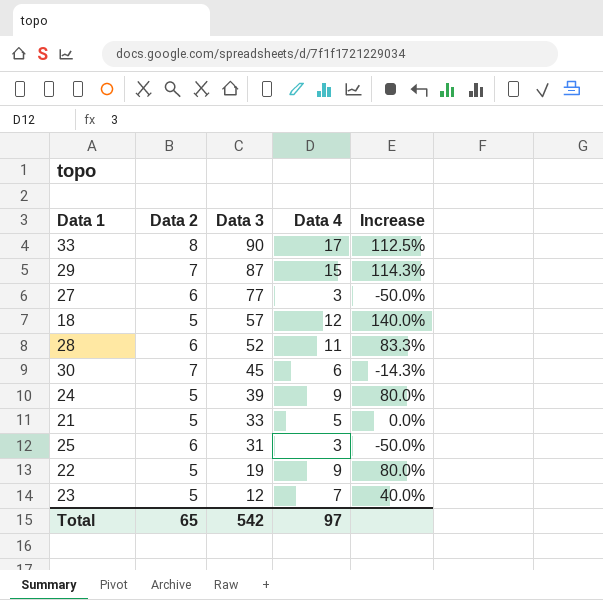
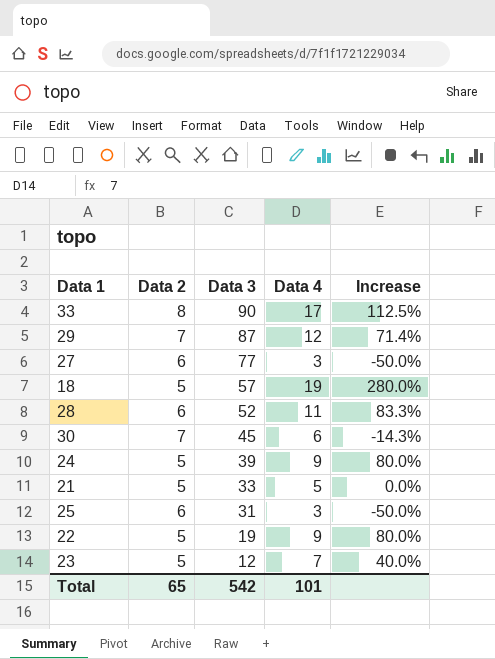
29 | Data 4: 15 -> 12
29 | Increase: 114.3% -> 71.4%
18 | Data 4: 12 -> 19
18 | Increase: 140.0% -> 280.0%
Total | Data 4: 97 -> 101

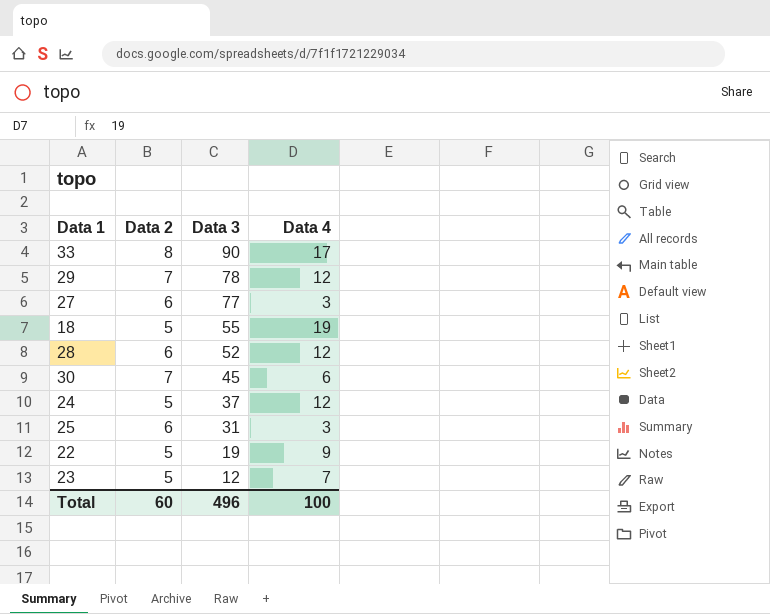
column Increase | formula: ([Data 4] - [Data 2]) / [Data 2] -> none
row 21: 5 | 33 | 5 | 0.0% -> none
29 | Data 3: 87 -> 78
18 | Data 3: 57 -> 55
28 | Data 4: 11 -> 12
24 | Data 3: 39 -> 37
24 | Data 4: 9 -> 12
Total | Data 2: 65 -> 60
Total | Data 3: 542 -> 496
Total | Data 4: 101 -> 100

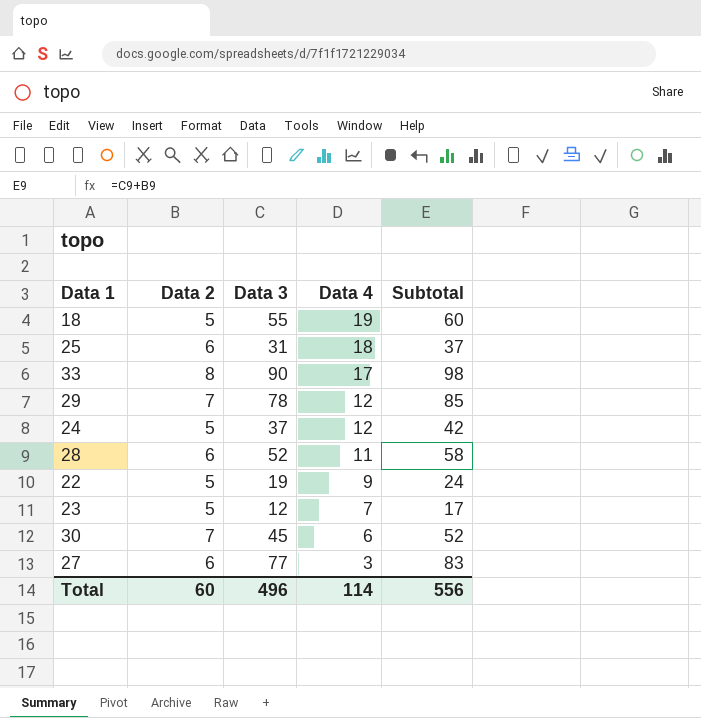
row order: Data 3 descending -> Data 4 descending
column Subtotal | formula: none -> [Data 2] + [Data 3]
25 | Data 4: 3 -> 18
28 | Data 4: 12 -> 11
Total | Data 4: 100 -> 114

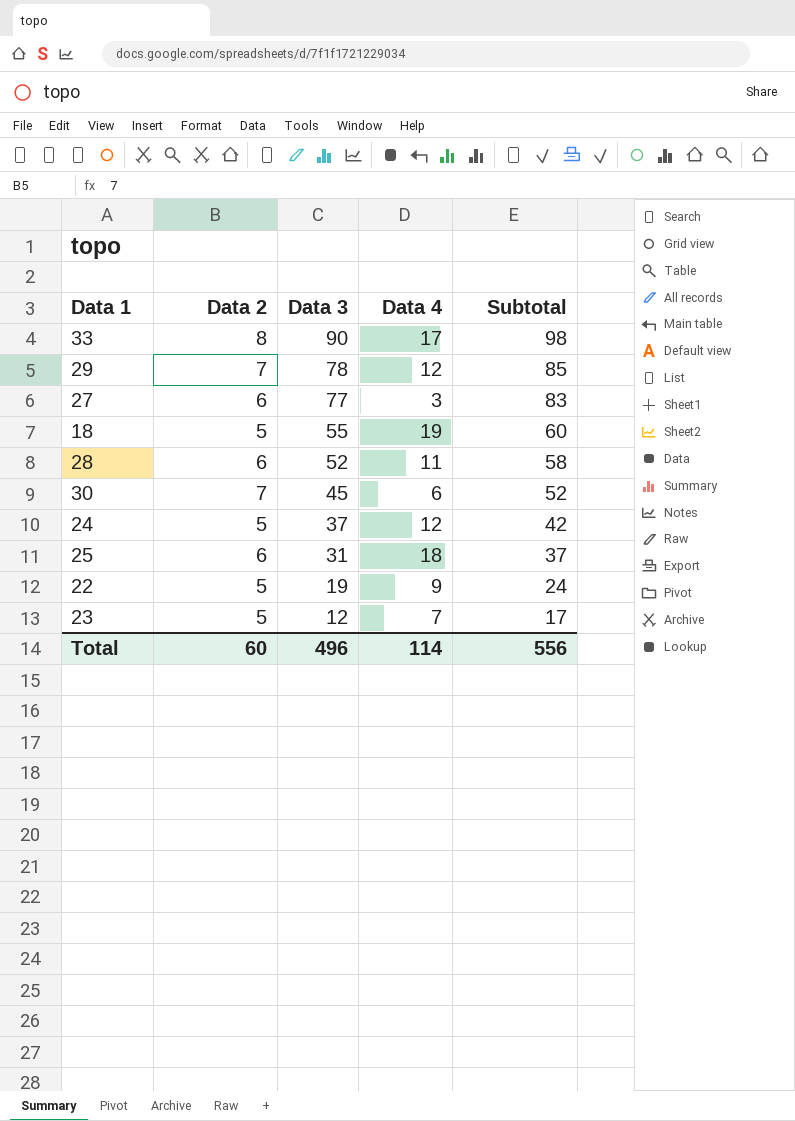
row order: Data 4 descending -> Data 3 descending

